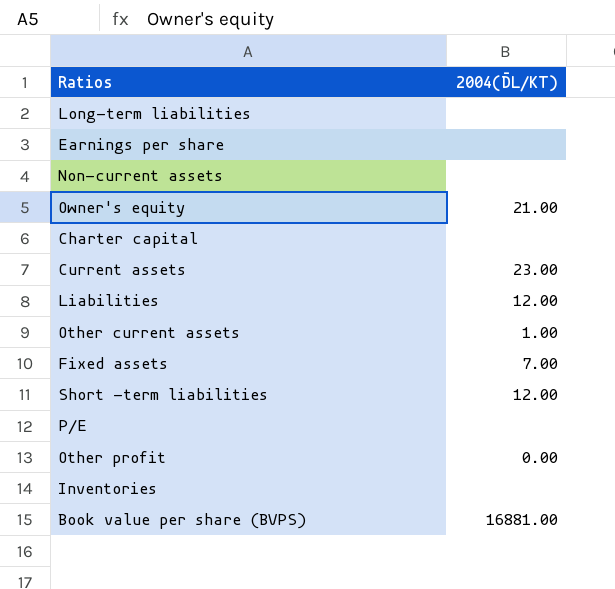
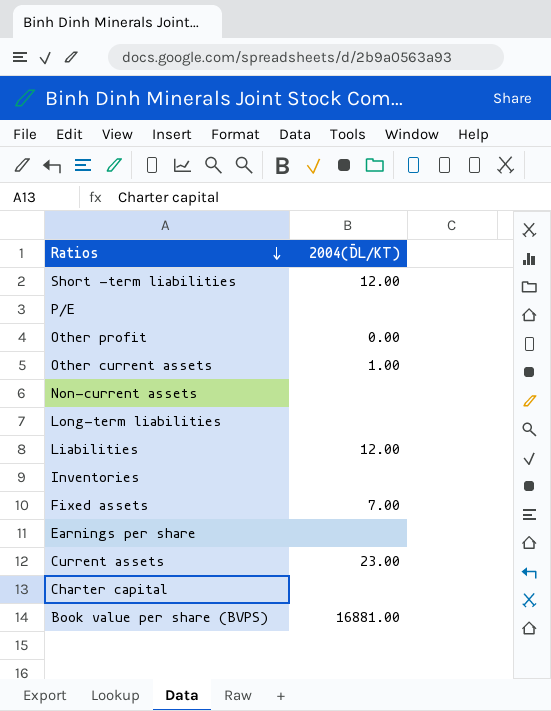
row order: none -> Ratios descending
row Owner's equity: 21.00 -> none

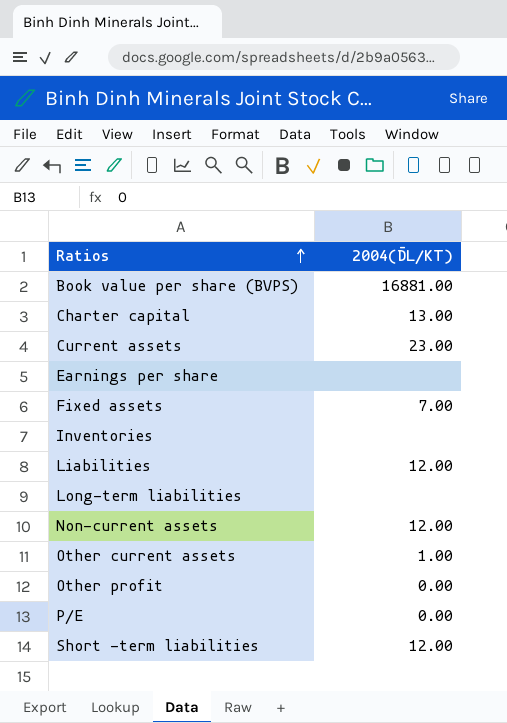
row order: Ratios descending -> Ratios ascending
Charter capital | 2004(ĐL/KT): none -> 13.00
Non-current assets | 2004(ĐL/KT): none -> 12.00
P/E | 2004(ĐL/KT): none -> 0.00

